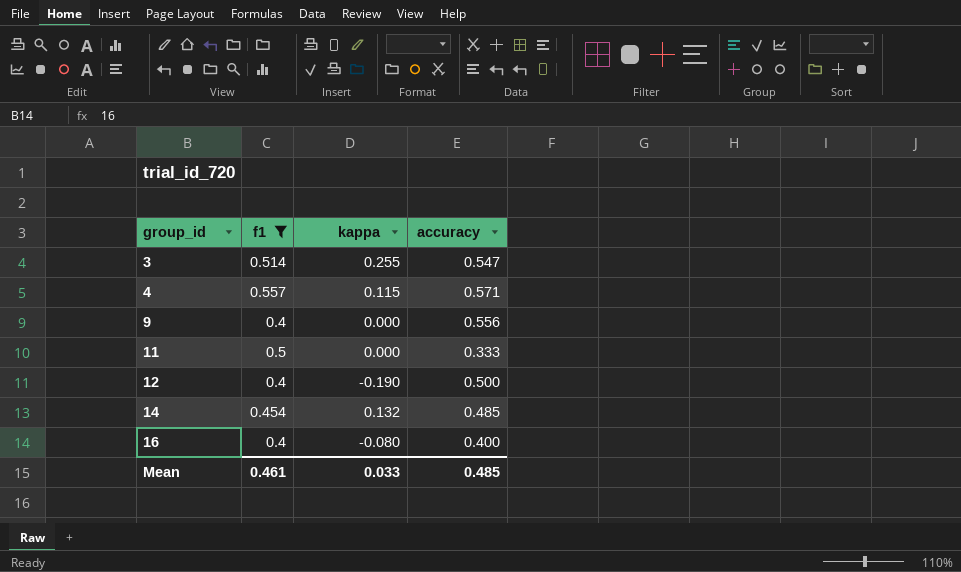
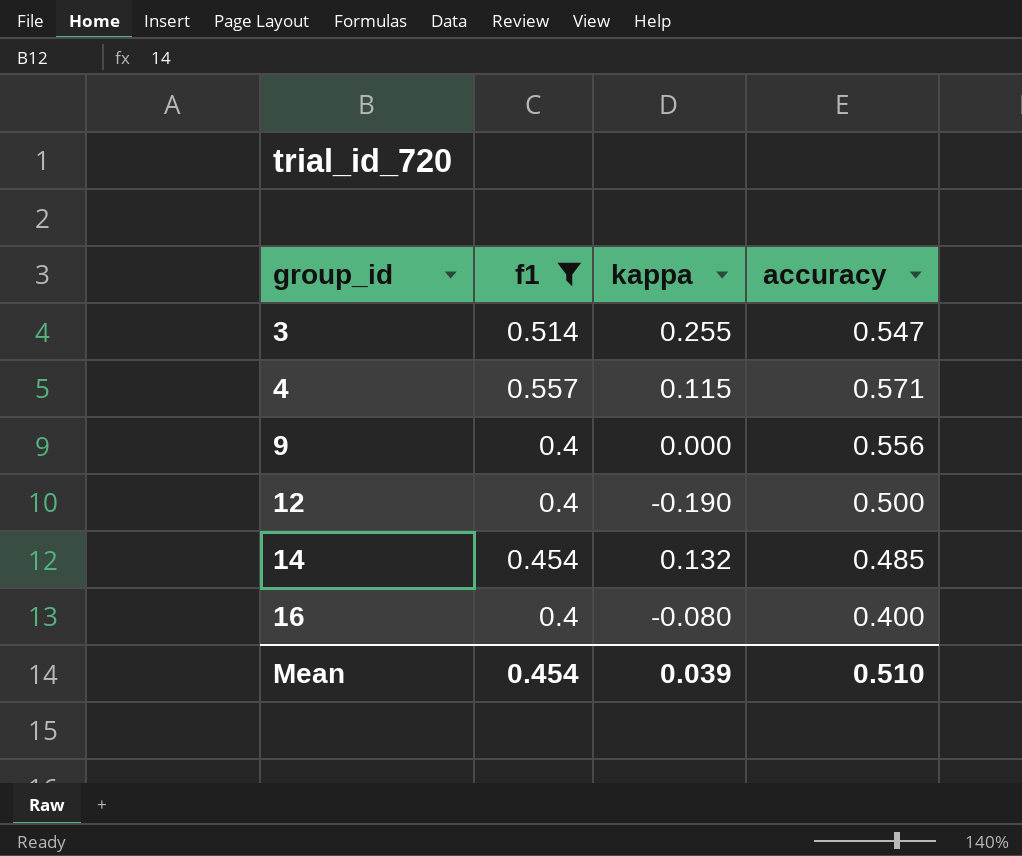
row 11: 0.5 | 0.000 | 0.333 -> none
Mean | f1: 0.461 -> 0.454
Mean | kappa: 0.033 -> 0.039
Mean | accuracy: 0.485 -> 0.510

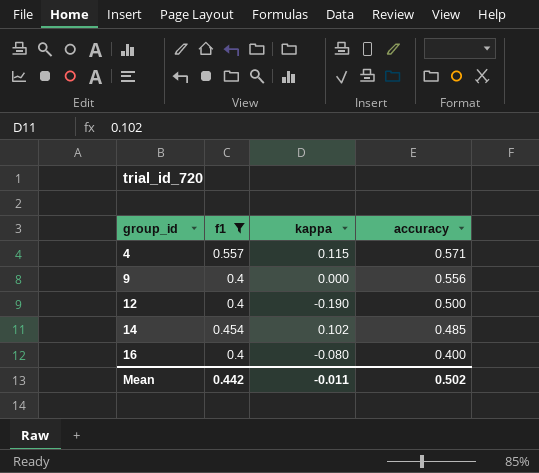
row 3: 0.514 | 0.255 | 0.547 -> none
14 | kappa: 0.132 -> 0.102
Mean | f1: 0.454 -> 0.442
Mean | kappa: 0.039 -> -0.011
Mean | accuracy: 0.510 -> 0.502

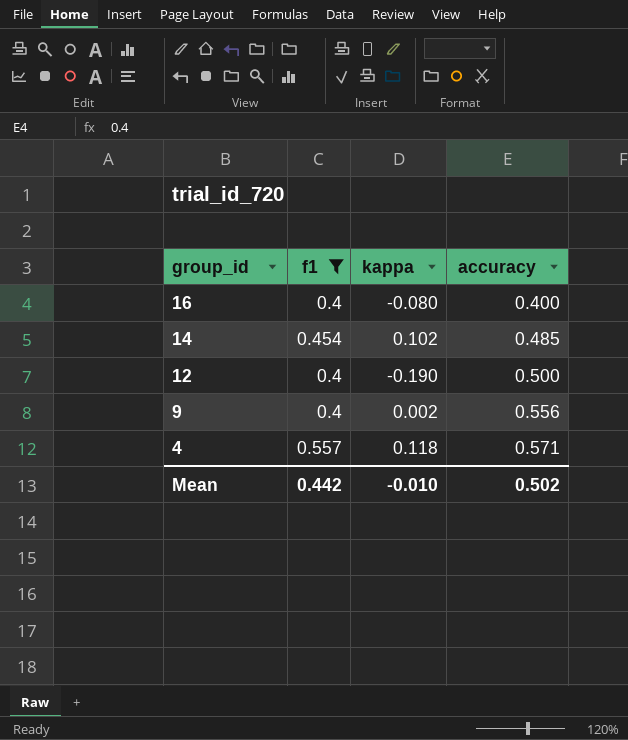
row order: group_id ascending -> group_id descending
9 | kappa: 0.000 -> 0.002
4 | kappa: 0.115 -> 0.118
Mean | kappa: -0.011 -> -0.010

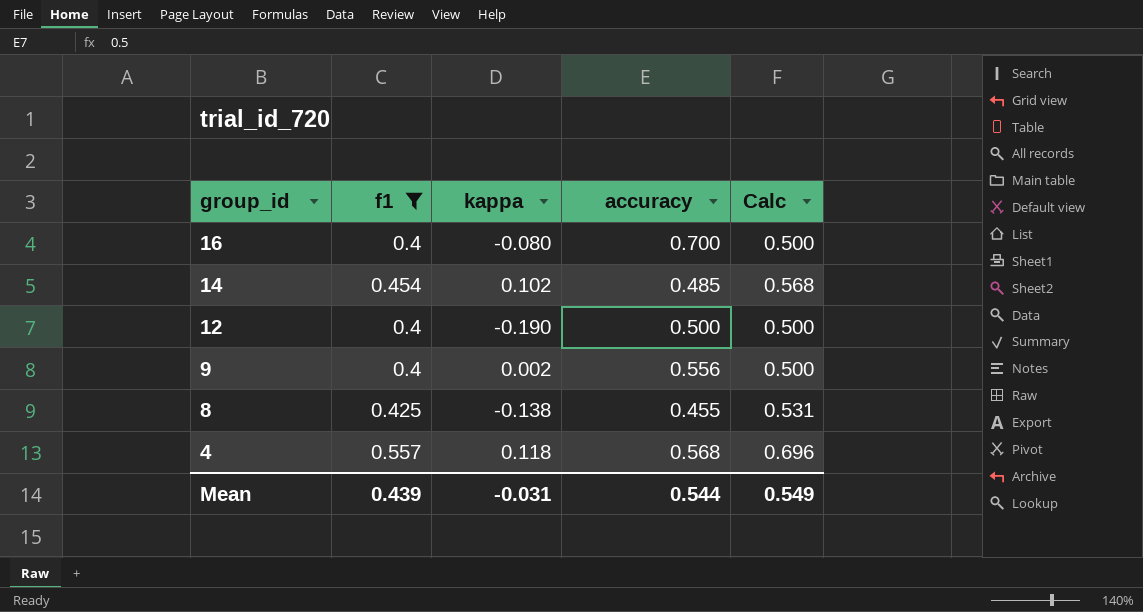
column Calc | formula: none -> [f1] * 1.25
16 | accuracy: 0.400 -> 0.700
row 8: none -> 0.425 | -0.138 | 0.455 | 0.531
4 | accuracy: 0.571 -> 0.568
Mean | f1: 0.442 -> 0.439
Mean | kappa: -0.010 -> -0.031
Mean | accuracy: 0.502 -> 0.544

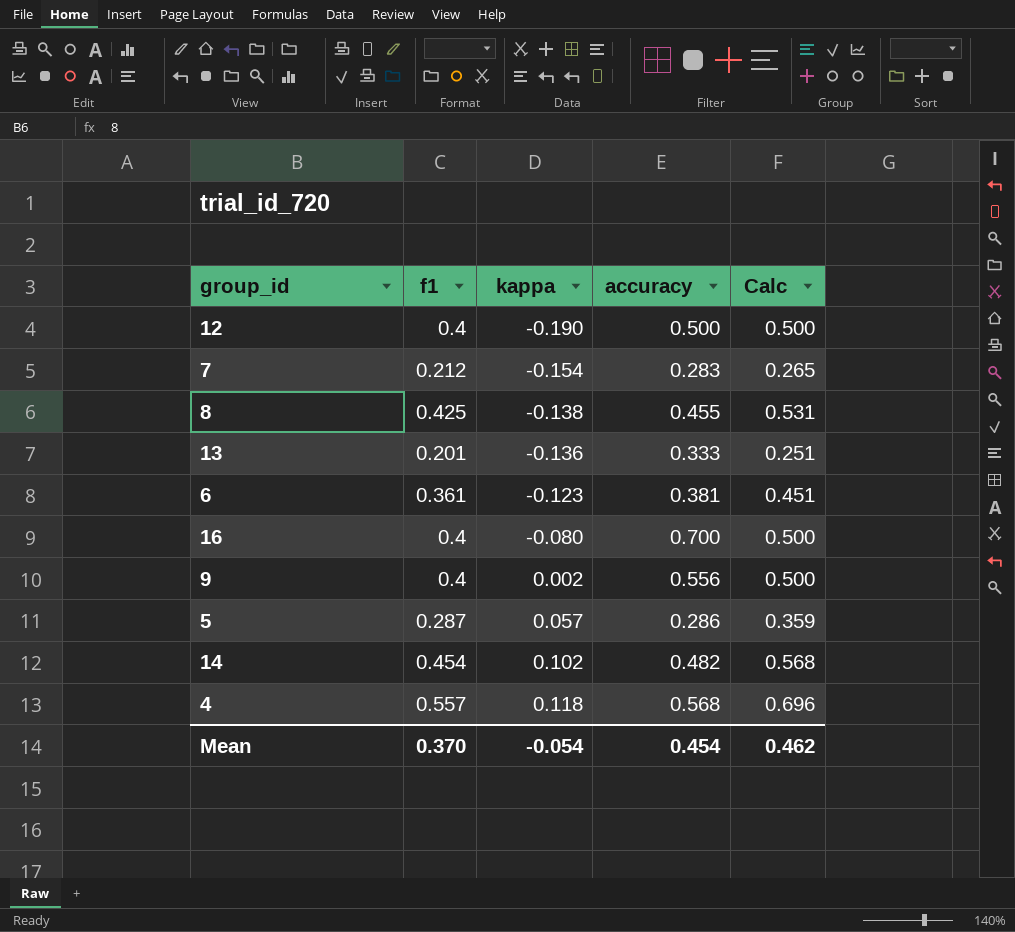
filter: f1 >= 0.4 -> none
row order: group_id descending -> kappa ascending
14 | accuracy: 0.485 -> 0.482
Mean | f1: 0.439 -> 0.370
Mean | kappa: -0.031 -> -0.054
Mean | accuracy: 0.544 -> 0.454
Mean | Calc: 0.549 -> 0.462

